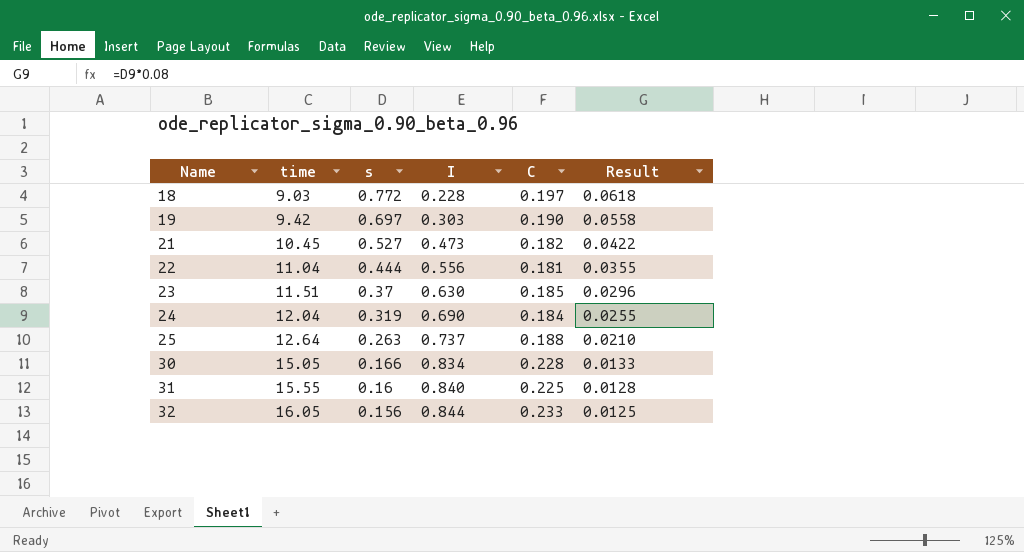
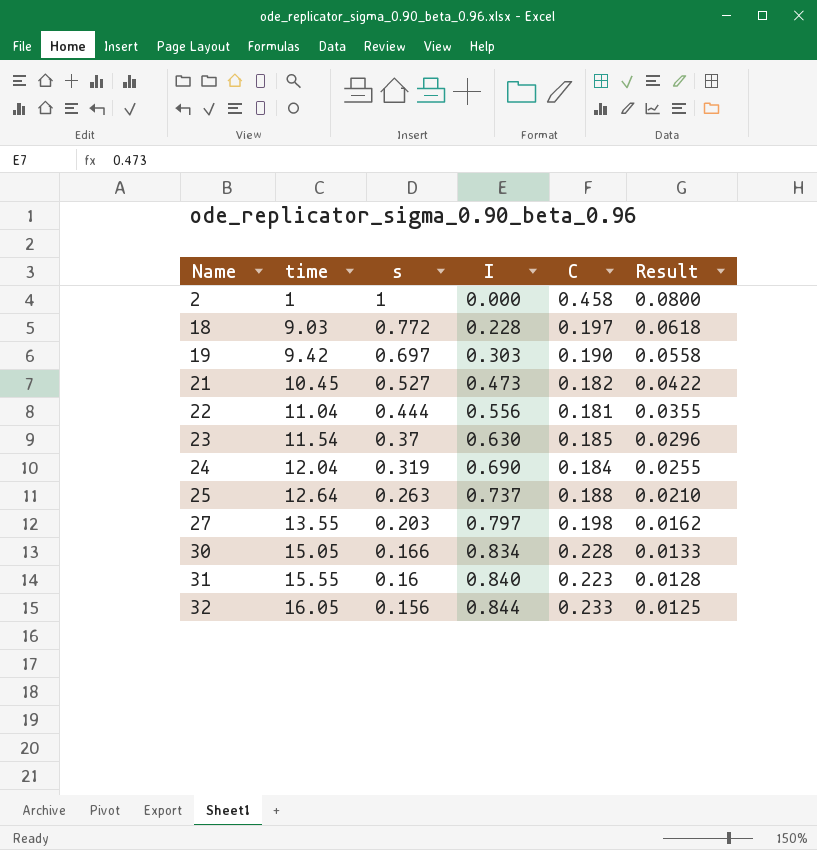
row 2: none -> 1 | 1 | 0.000 | 0.458 | 0.0800
23 | time: 11.51 -> 11.54
row 27: none -> 13.55 | 0.203 | 0.797 | 0.198 | 0.0162
31 | C: 0.225 -> 0.223

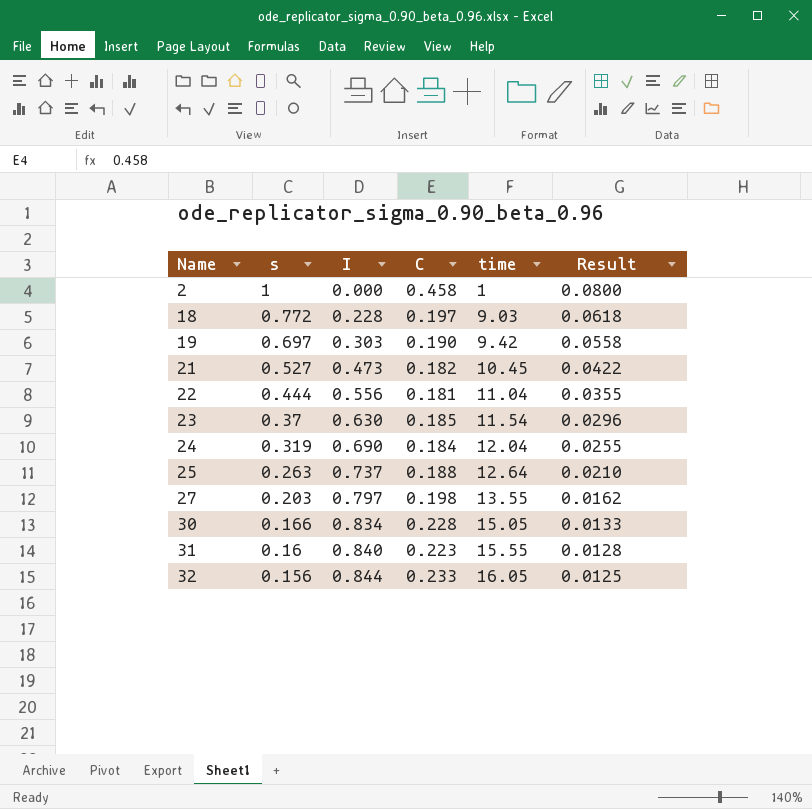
column time | position: 2 -> 5

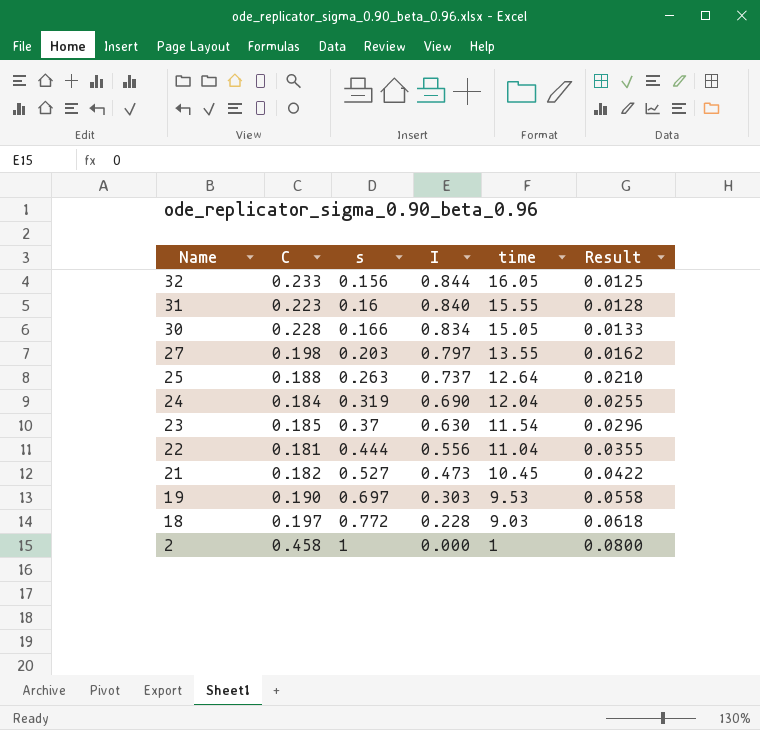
row order: Name ascending -> Name descending
column C | position: 4 -> 2
19 | time: 9.42 -> 9.53

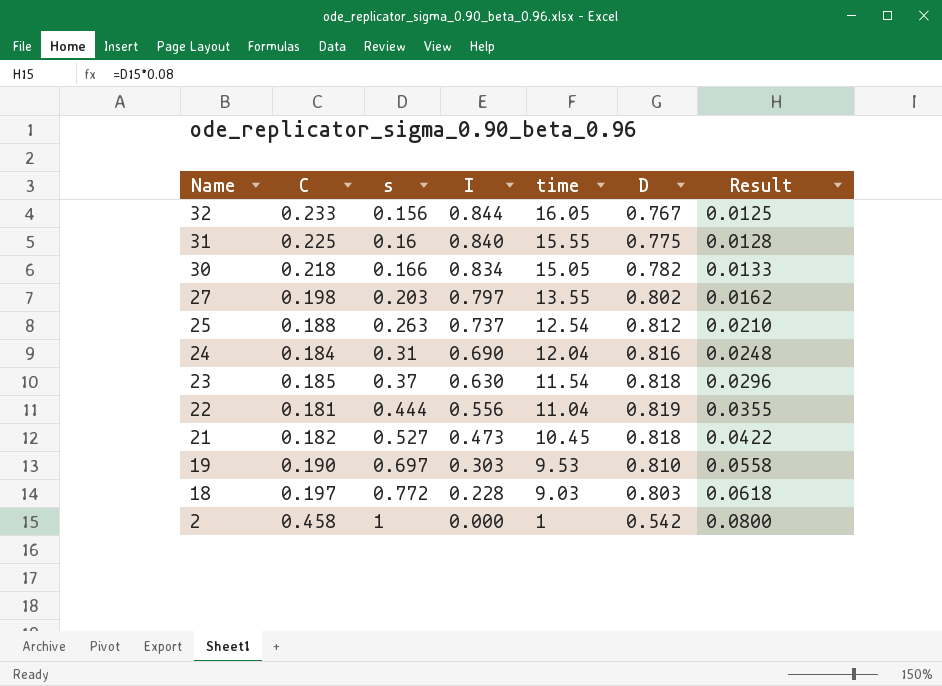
column D | position: none -> 6
31 | C: 0.223 -> 0.225
30 | C: 0.228 -> 0.218
25 | time: 12.64 -> 12.54
24 | s: 0.319 -> 0.31
24 | Result: 0.0255 -> 0.0248

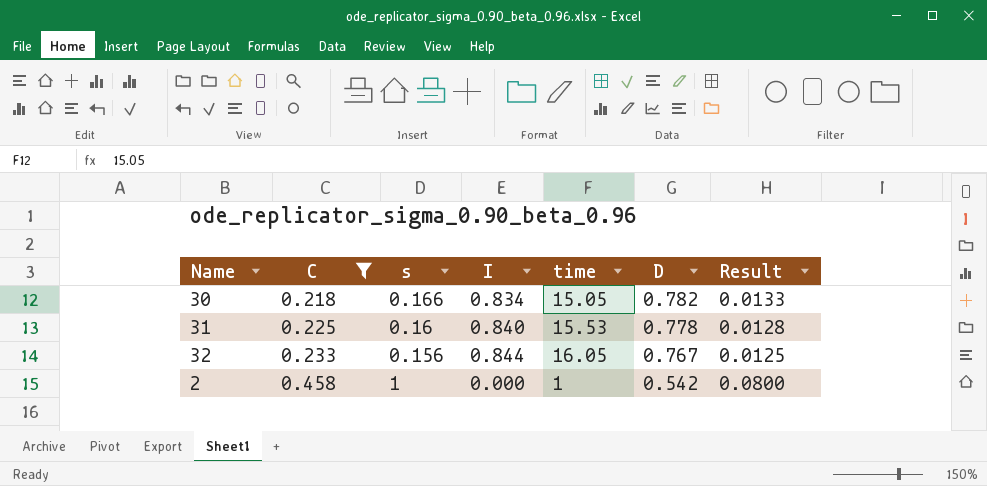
filter: none -> C >= 0.218
row order: Name descending -> C ascending
31 | time: 15.55 -> 15.53
31 | D: 0.775 -> 0.778

